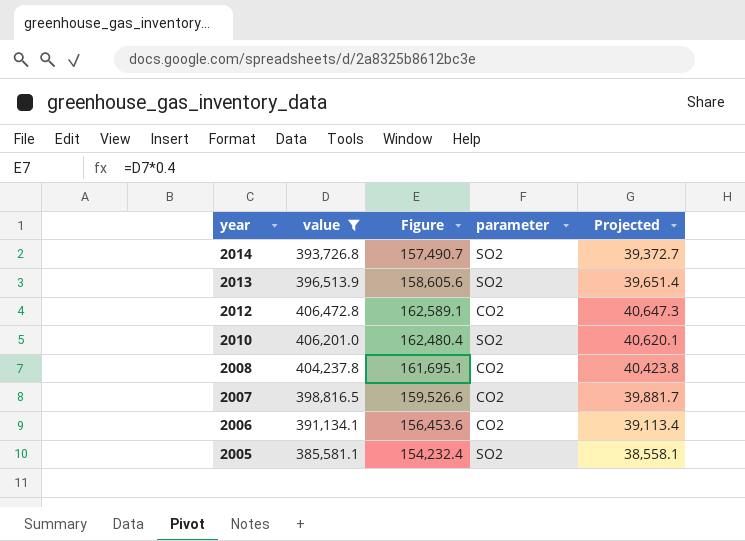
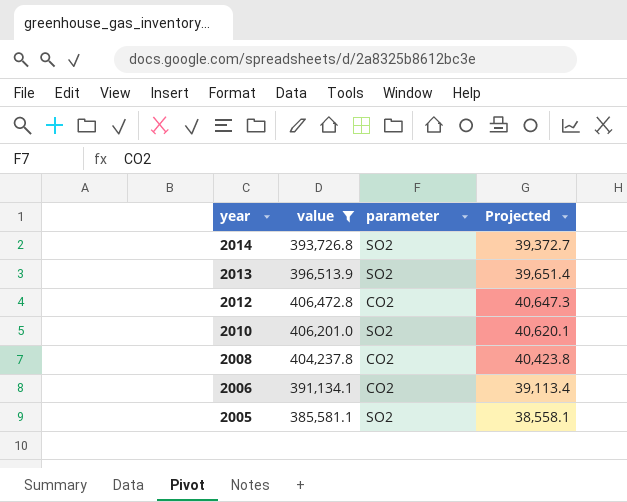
column Figure | formula: [value] * 0.4 -> none
row 2007: 398,816.5 | 159,526.6 | CO2 | 39,881.7 -> none

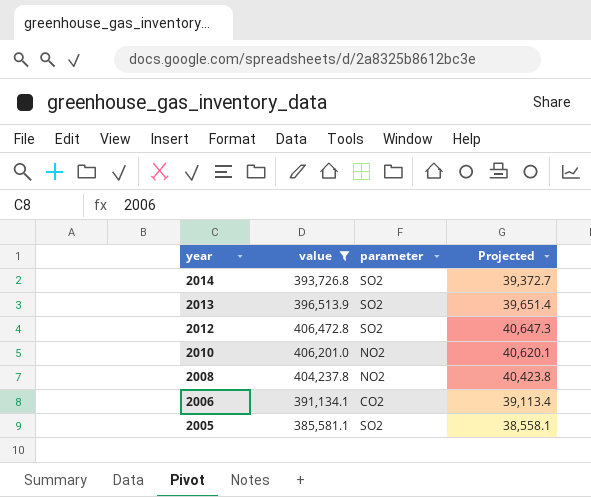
2012 | parameter: CO2 -> SO2
2010 | parameter: SO2 -> NO2
2008 | parameter: CO2 -> NO2

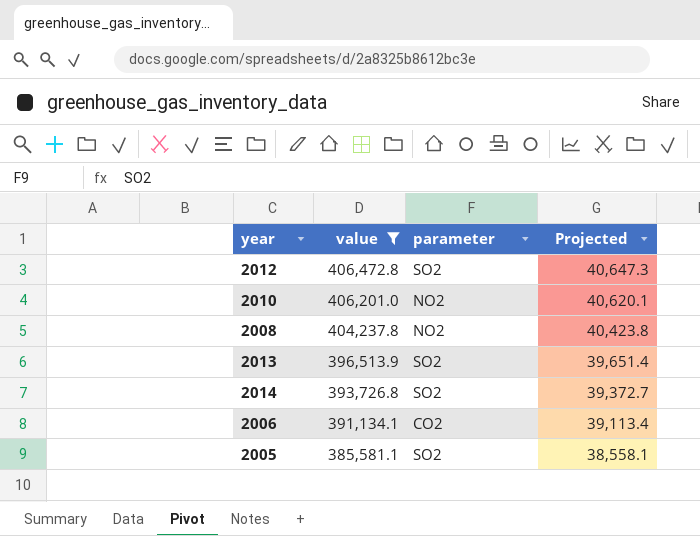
row order: year descending -> value descending

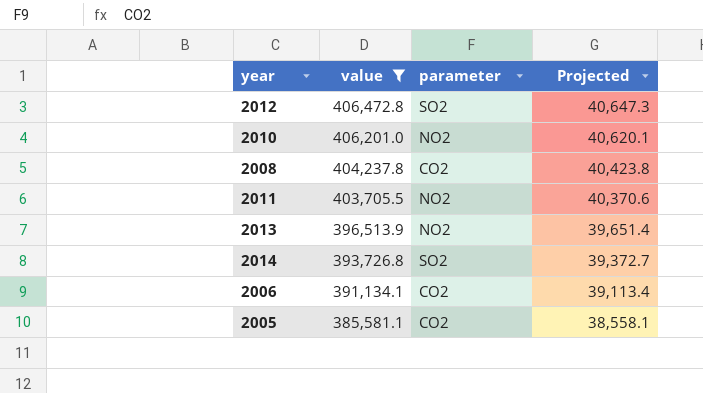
2008 | parameter: NO2 -> CO2
row 2011: none -> 403,705.5 | NO2 | 40,370.6
2013 | parameter: SO2 -> NO2
2005 | parameter: SO2 -> CO2

